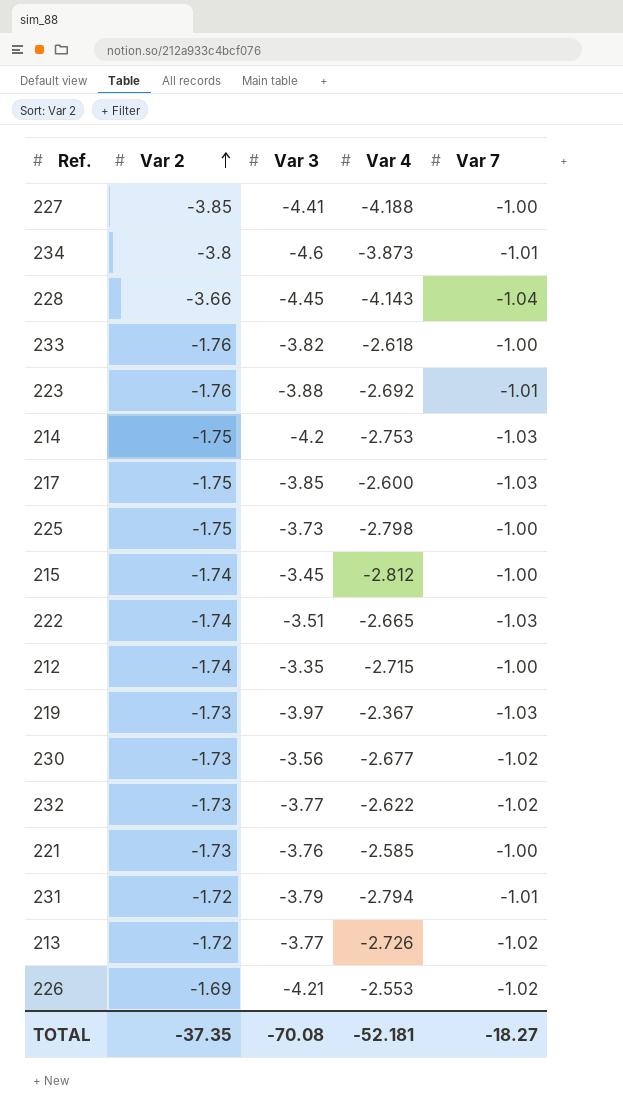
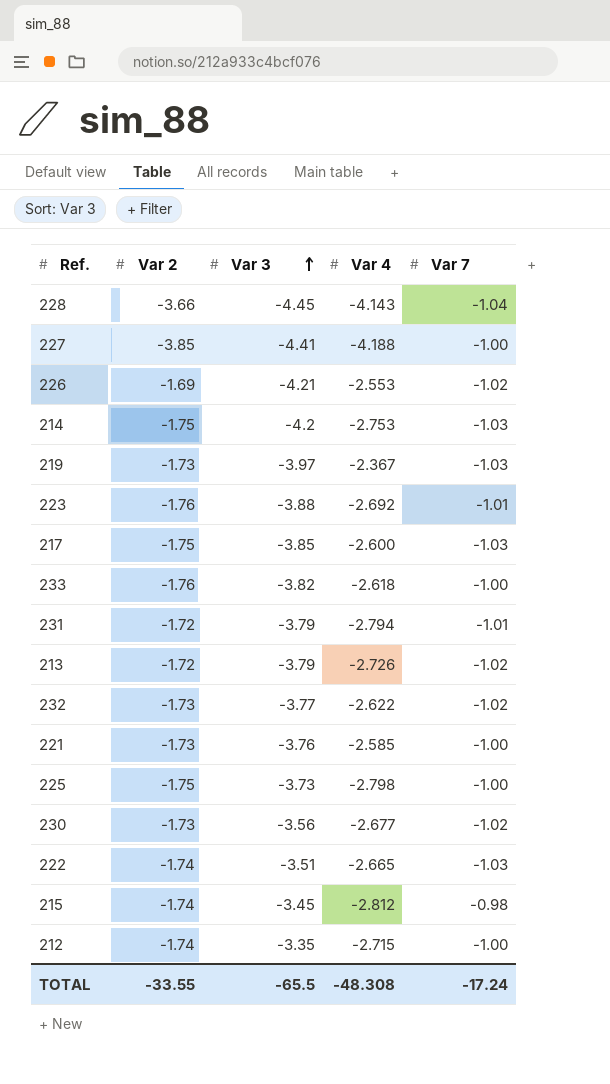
row order: Var 2 ascending -> Var 3 ascending
row 234: -3.8 | -4.6 | -3.873 | -1.01 -> none
213 | Var 3: -3.77 -> -3.79
215 | Var 7: -1.00 -> -0.98
TOTAL | Var 2: -37.35 -> -33.55
TOTAL | Var 3: -70.08 -> -65.5
TOTAL | Var 4: -52.181 -> -48.308
TOTAL | Var 7: -18.27 -> -17.24

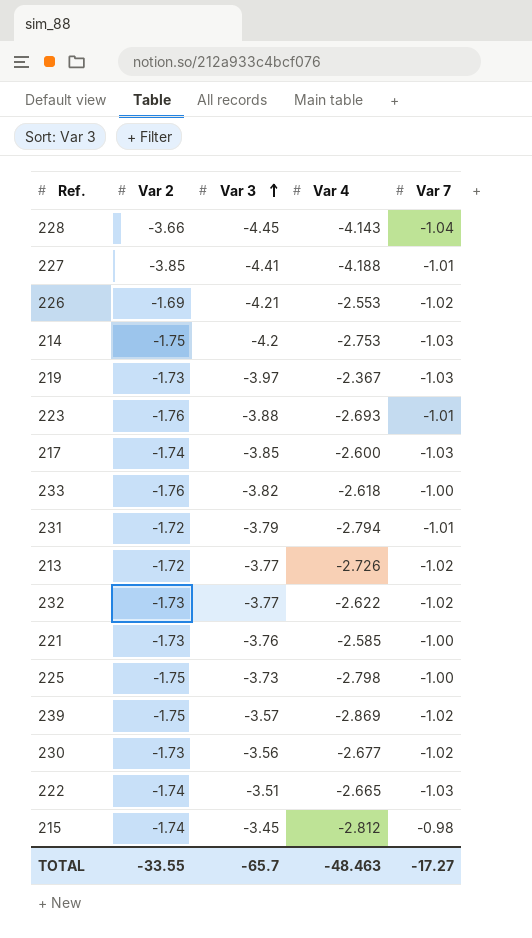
row 212: -1.74 | -3.35 | -2.715 | -1.00 -> none
227 | Var 7: -1.00 -> -1.01
223 | Var 4: -2.692 -> -2.693
217 | Var 2: -1.75 -> -1.74
213 | Var 3: -3.79 -> -3.77
row 239: none -> -1.75 | -3.57 | -2.869 | -1.02
TOTAL | Var 3: -65.5 -> -65.7
TOTAL | Var 4: -48.308 -> -48.463
TOTAL | Var 7: -17.24 -> -17.27

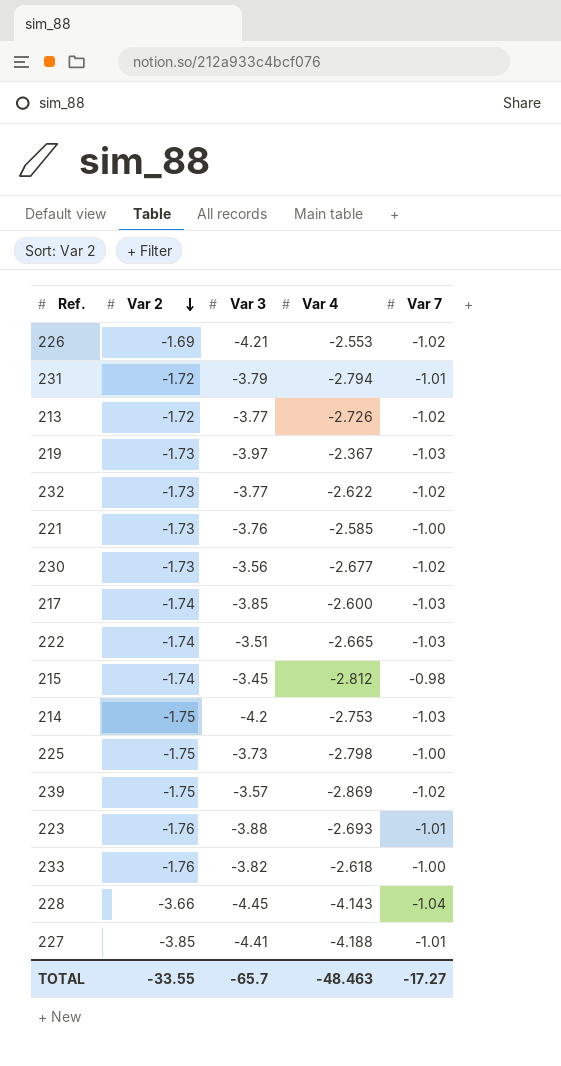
row order: Var 3 ascending -> Var 2 descending

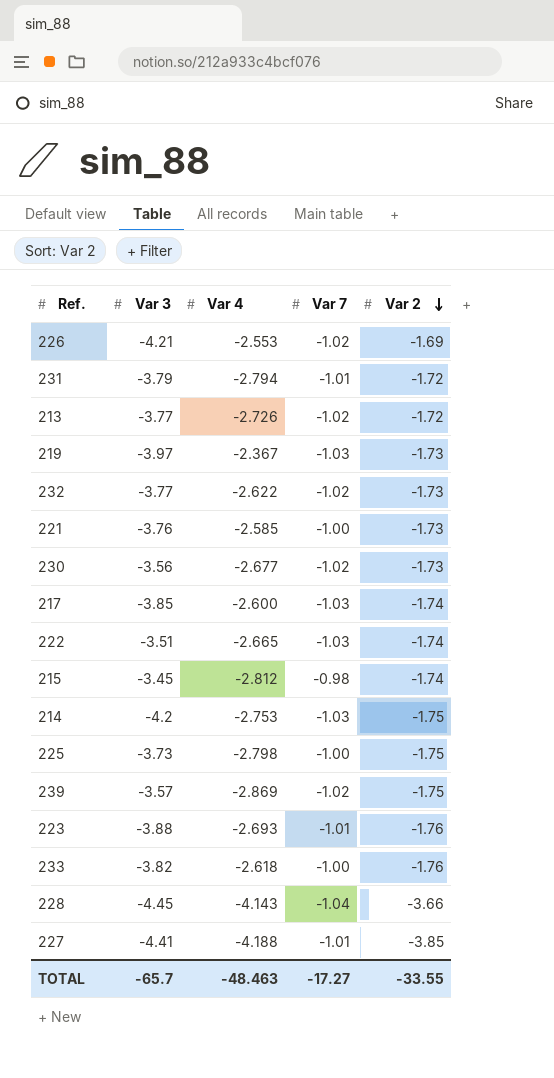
column Var 2 | position: 2 -> 5

